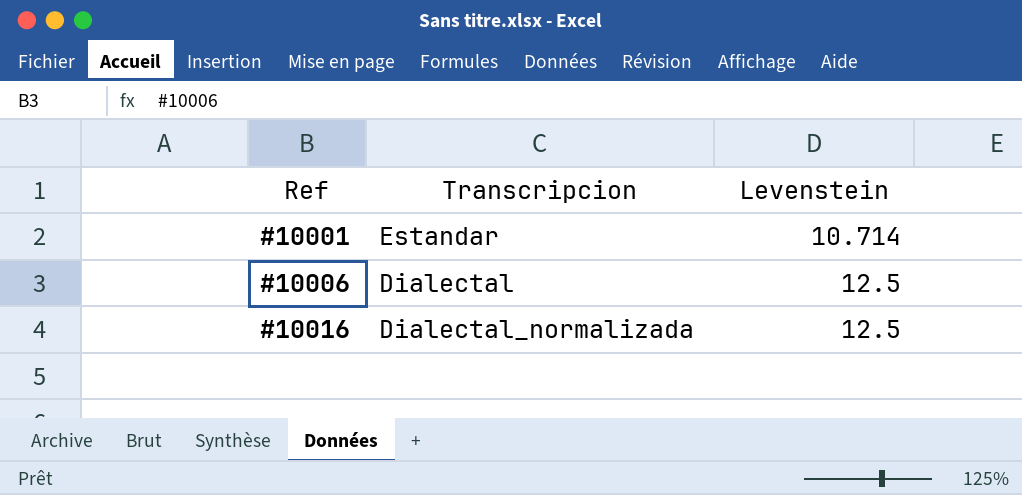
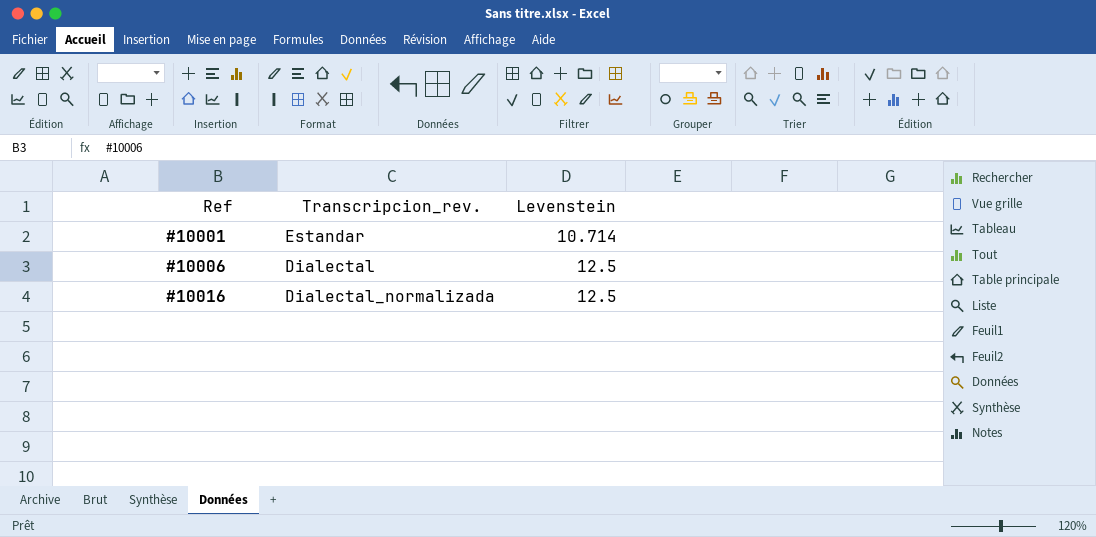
column name: Transcripcion -> Transcripcion_rev.

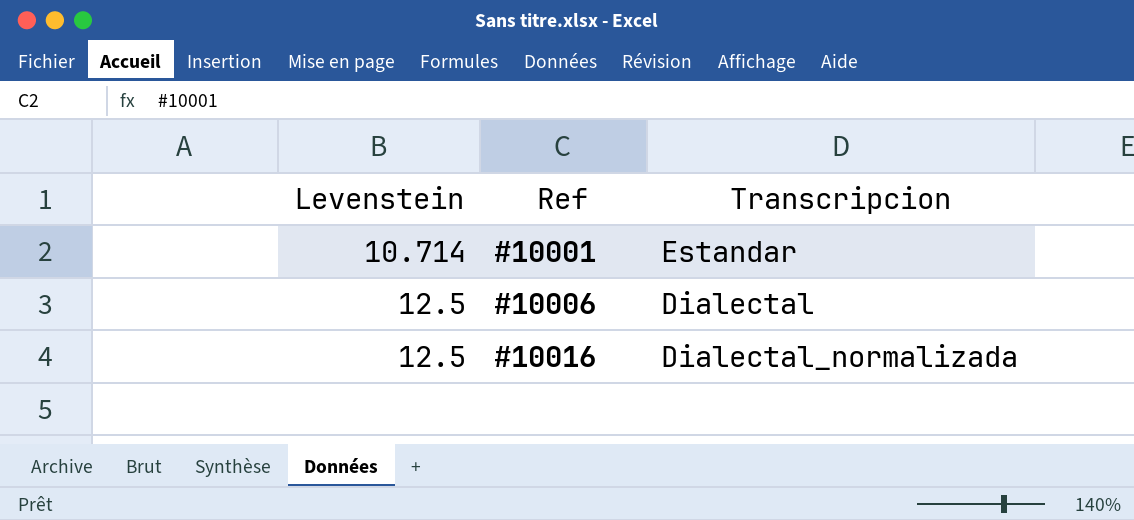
column Levenstein | position: 3 -> 1
column name: Transcripcion_rev. -> Transcripcion

